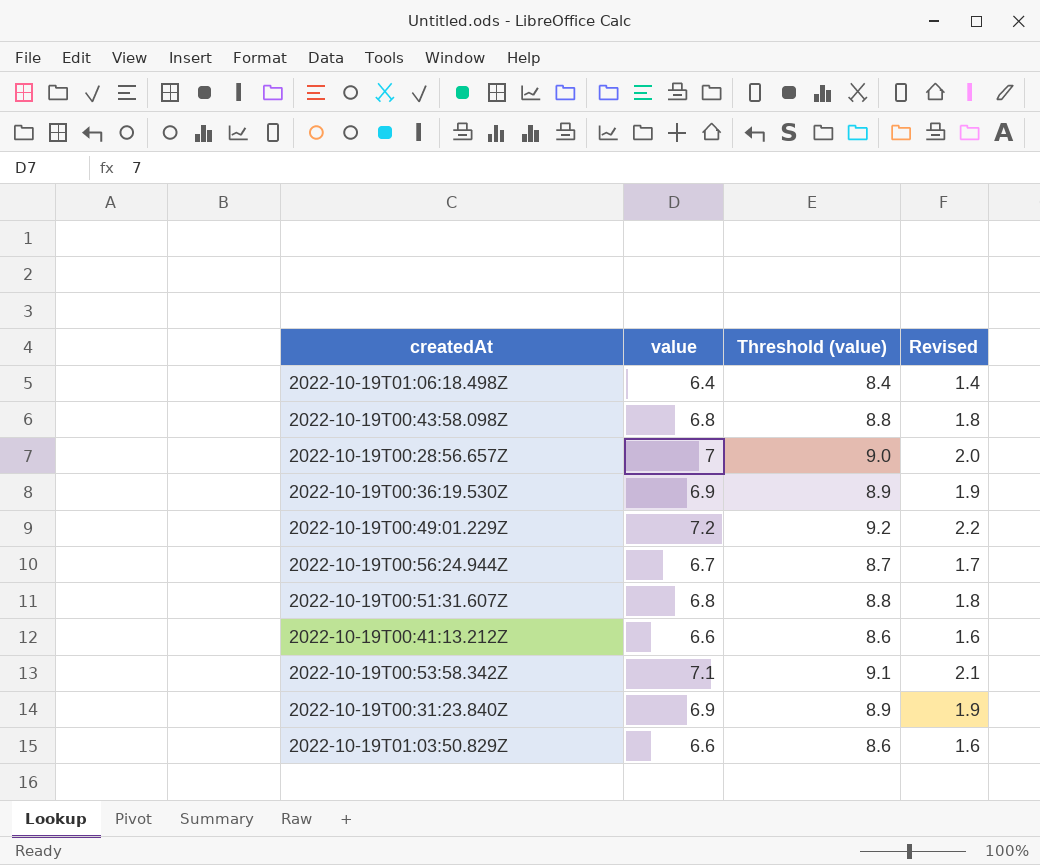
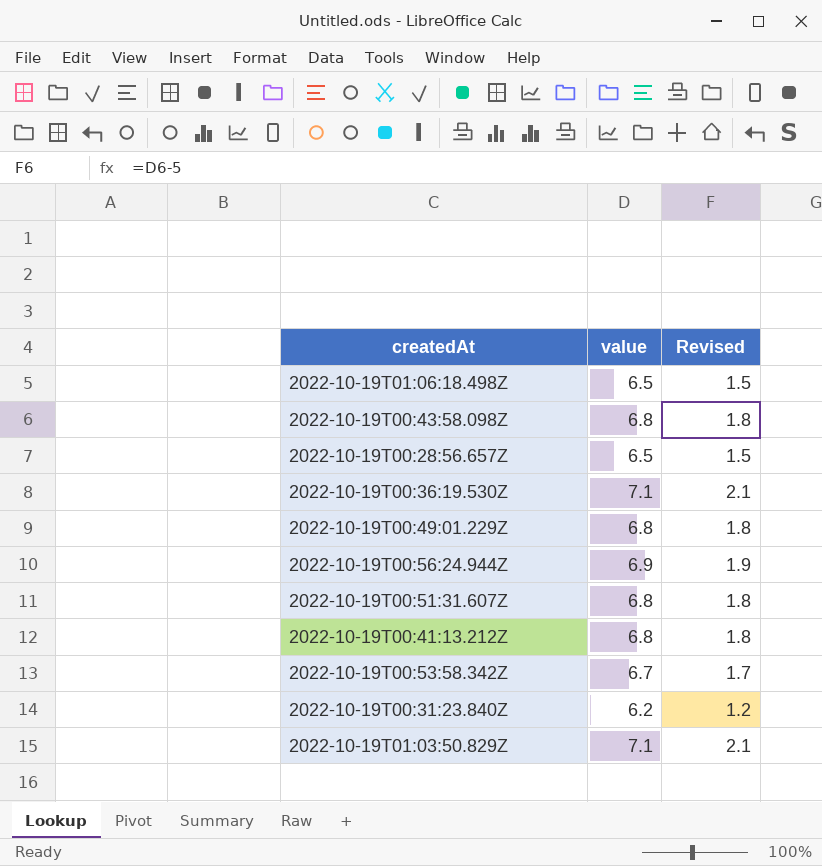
column Threshold (value) | formula: [value] + 2 -> none
2022-10-19T01:06:18.498Z | value: 6.4 -> 6.5
2022-10-19T01:06:18.498Z | Revised: 1.4 -> 1.5
2022-10-19T00:28:56.657Z | value: 7 -> 6.5
2022-10-19T00:28:56.657Z | Revised: 2.0 -> 1.5
2022-10-19T00:36:19.530Z | value: 6.9 -> 7.1
2022-10-19T00:36:19.530Z | Revised: 1.9 -> 2.1
2022-10-19T00:49:01.229Z | value: 7.2 -> 6.8
2022-10-19T00:49:01.229Z | Revised: 2.2 -> 1.8
2022-10-19T00:56:24.944Z | value: 6.7 -> 6.9
2022-10-19T00:56:24.944Z | Revised: 1.7 -> 1.9
2022-10-19T00:41:13.212Z | value: 6.6 -> 6.8
2022-10-19T00:41:13.212Z | Revised: 1.6 -> 1.8
2022-10-19T00:53:58.342Z | value: 7.1 -> 6.7
2022-10-19T00:53:58.342Z | Revised: 2.1 -> 1.7
2022-10-19T00:31:23.840Z | value: 6.9 -> 6.2
2022-10-19T00:31:23.840Z | Revised: 1.9 -> 1.2
2022-10-19T01:03:50.829Z | value: 6.6 -> 7.1
2022-10-19T01:03:50.829Z | Revised: 1.6 -> 2.1

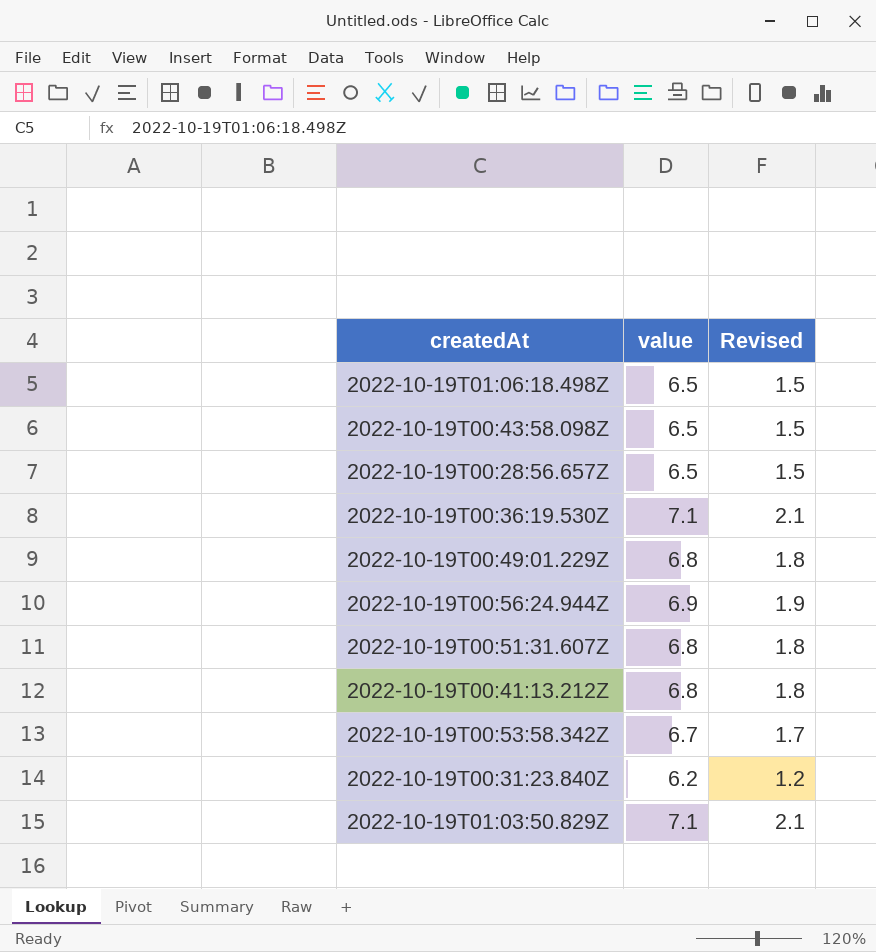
2022-10-19T00:43:58.098Z | value: 6.8 -> 6.5
2022-10-19T00:43:58.098Z | Revised: 1.8 -> 1.5

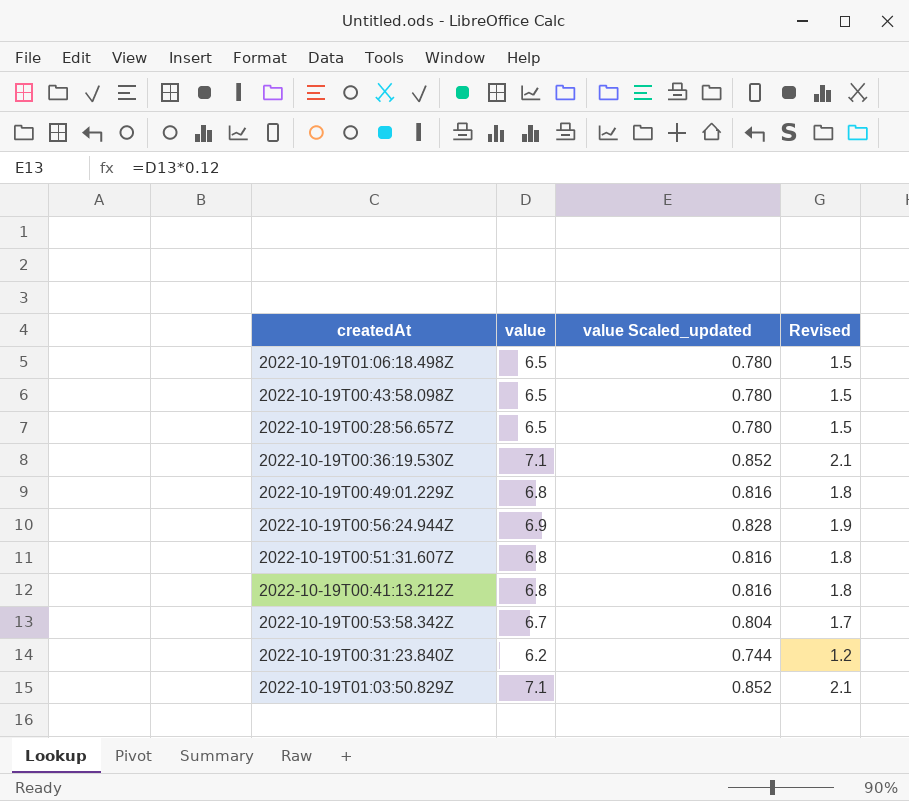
column value Scaled_updated | formula: none -> [value] * 0.12

